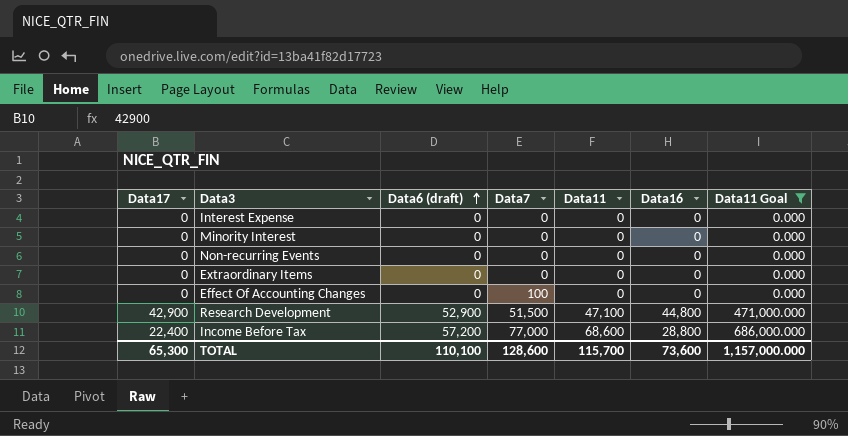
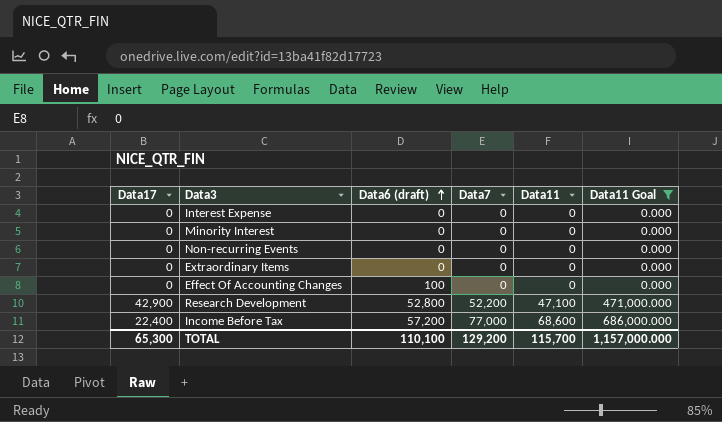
column Data16 | position: 6 -> none
Effect Of Accounting Changes | Data6 (draft): 0 -> 100
Effect Of Accounting Changes | Data7: 100 -> 0
Research Development | Data6 (draft): 52,900 -> 52,800
Research Development | Data7: 51,500 -> 52,200
TOTAL | Data7: 128,600 -> 129,200

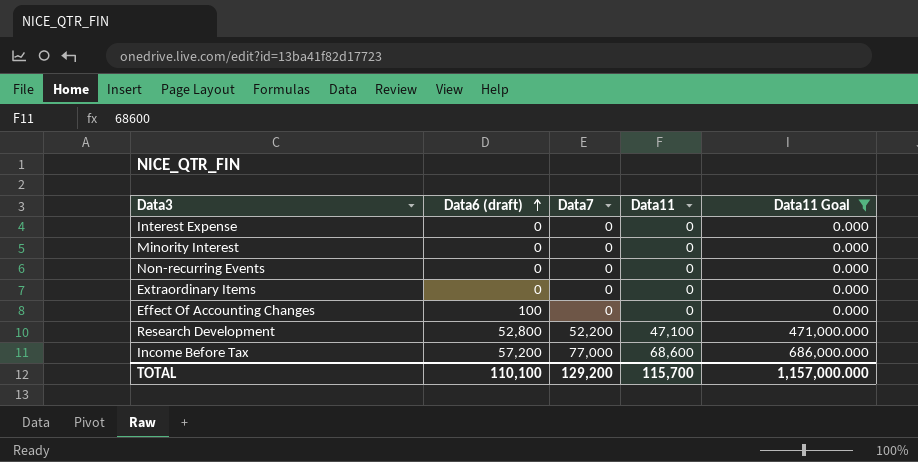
column Data17 | position: 1 -> none

